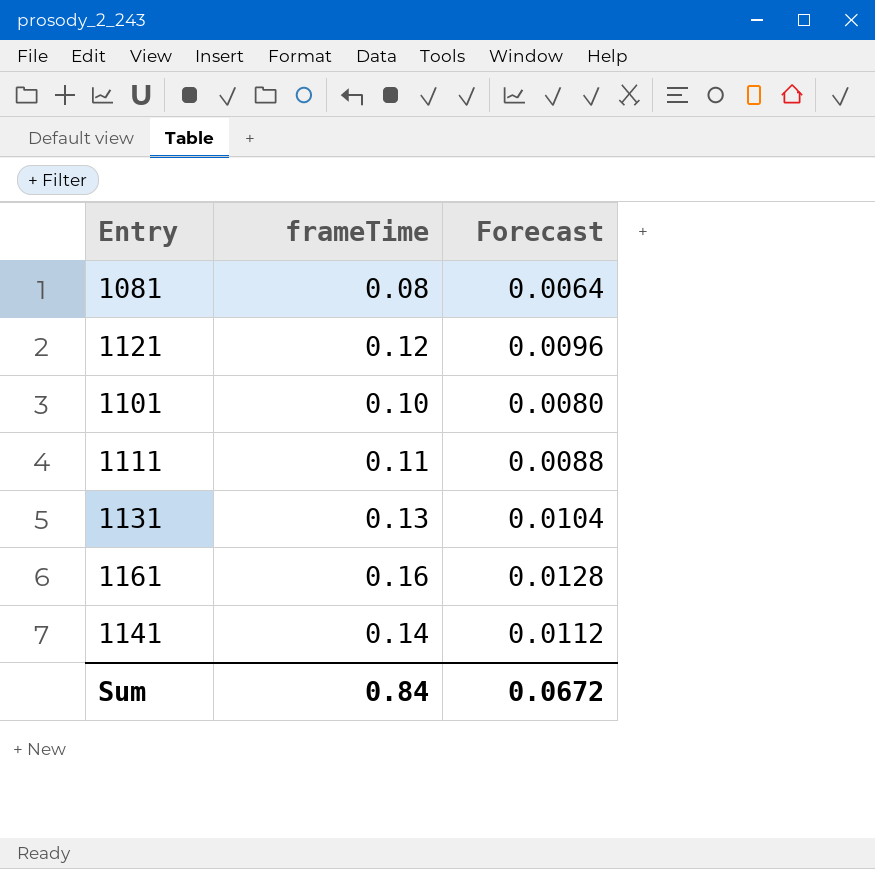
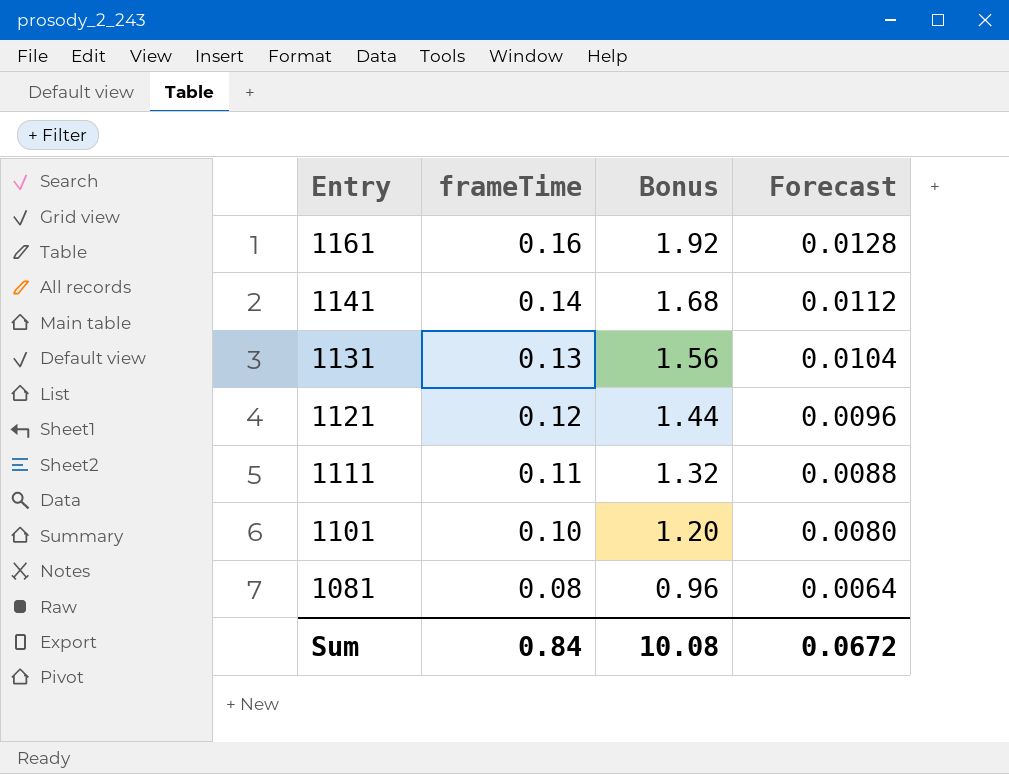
row order: none -> Entry descending
column Bonus | formula: none -> [frameTime] * 12

